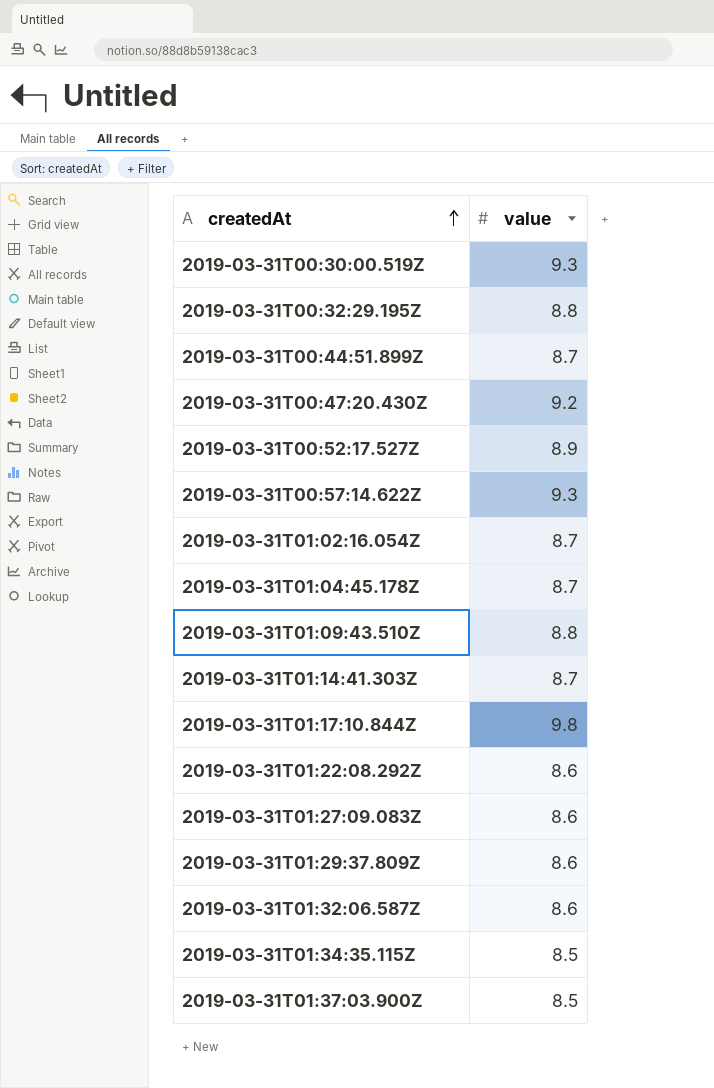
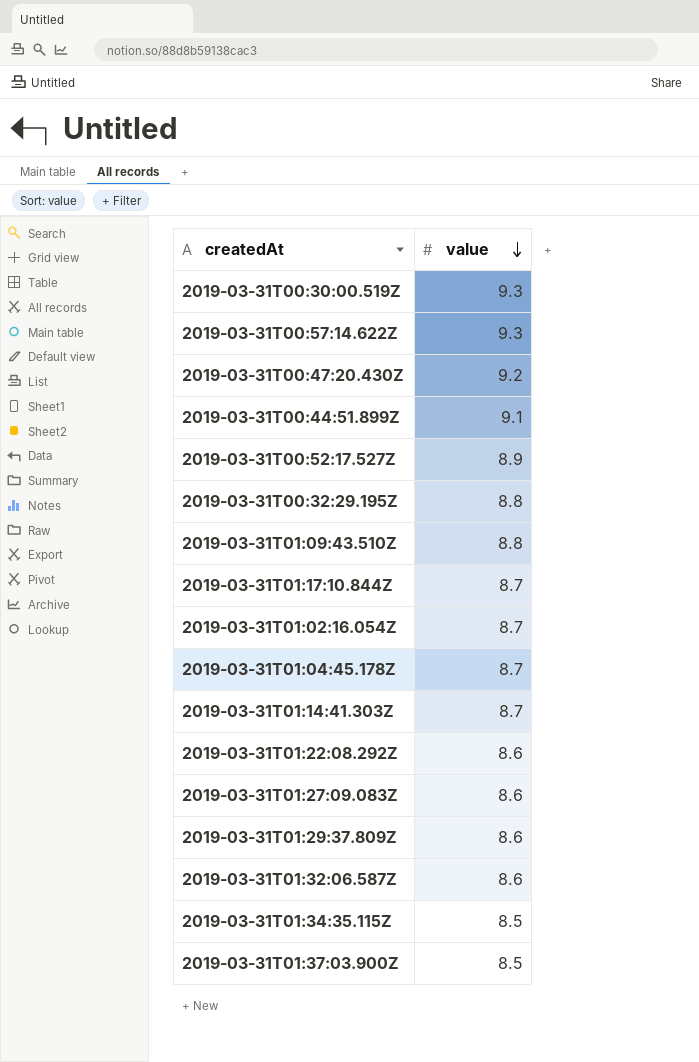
row order: createdAt ascending -> value descending
2019-03-31T00:44:51.899Z | value: 8.7 -> 9.1
2019-03-31T01:17:10.844Z | value: 9.8 -> 8.7

